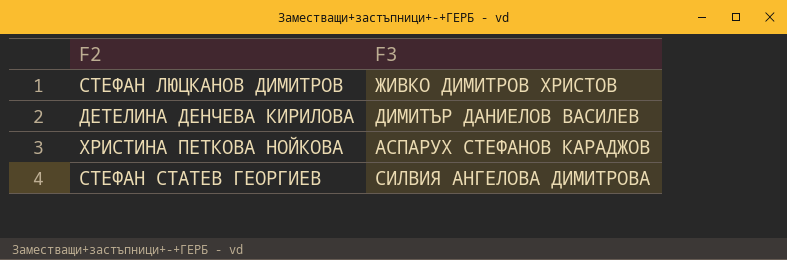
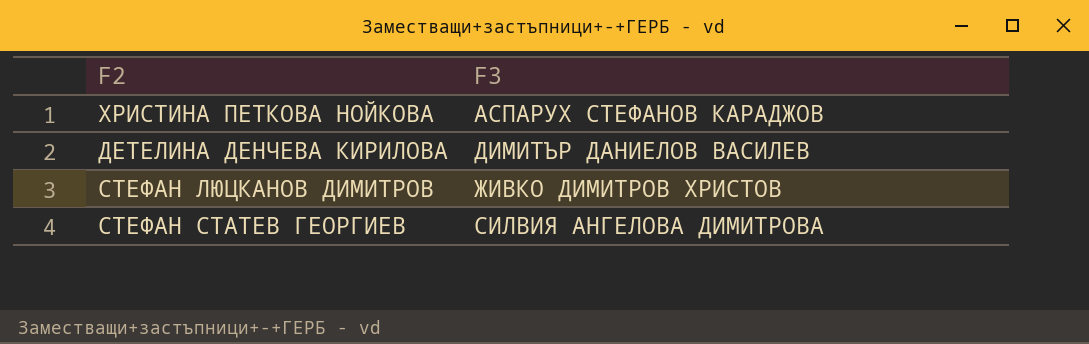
row order: none -> F3 ascending

